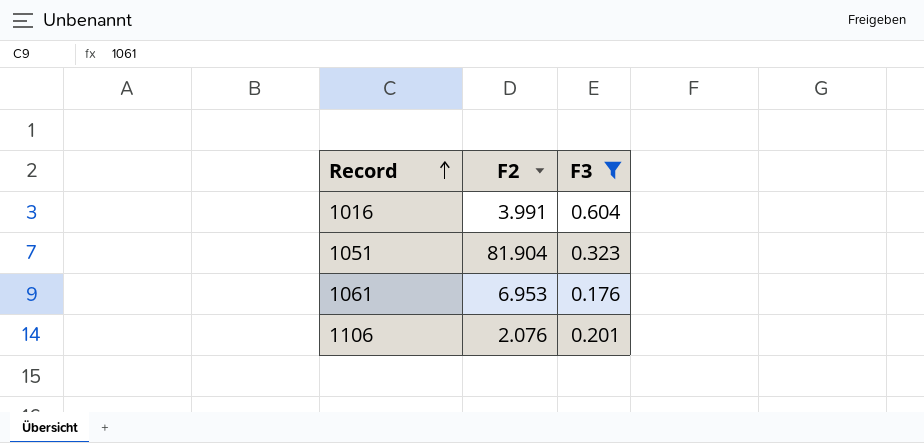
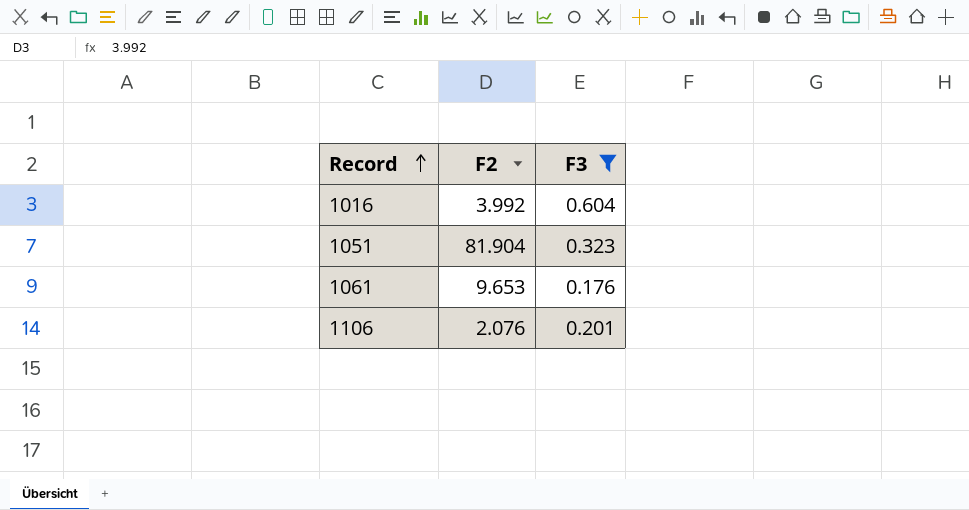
1016 | F2: 3.991 -> 3.992
1061 | F2: 6.953 -> 9.653

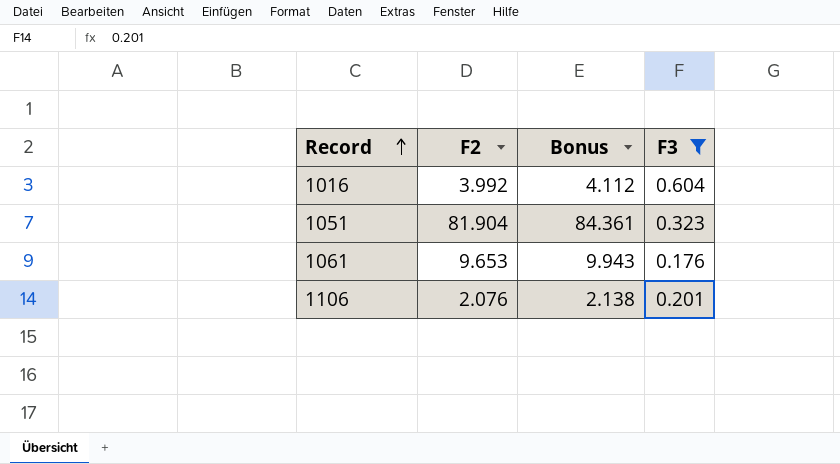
column Bonus | formula: none -> [F2] * 1.03

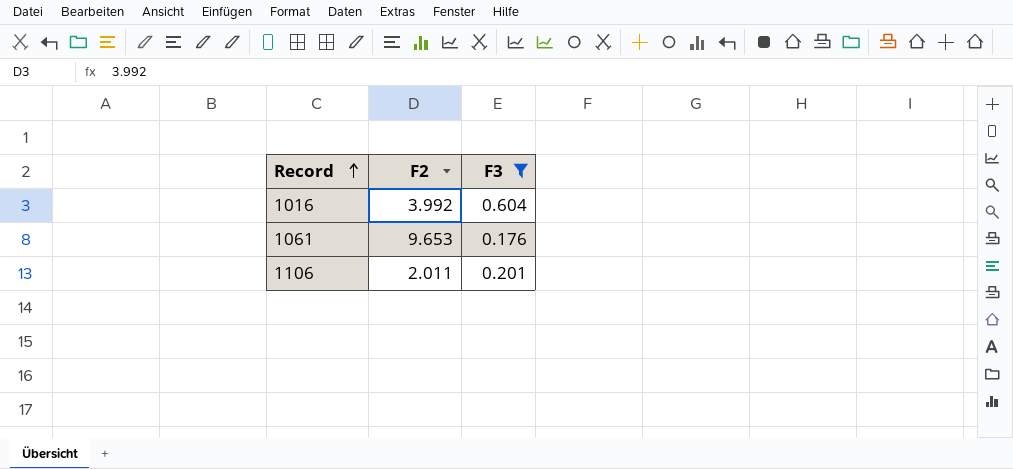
column Bonus | formula: [F2] * 1.03 -> none
row 1051: 81.904 | 84.361 | 0.323 -> none
1106 | F2: 2.076 -> 2.011

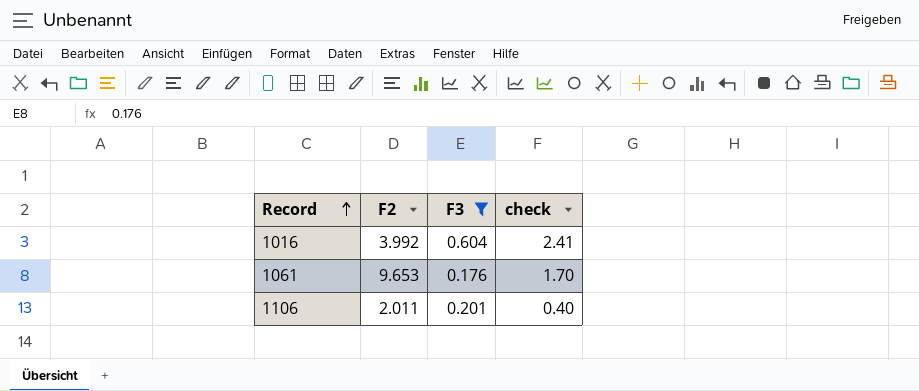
column check | formula: none -> [F2] * [F3]

